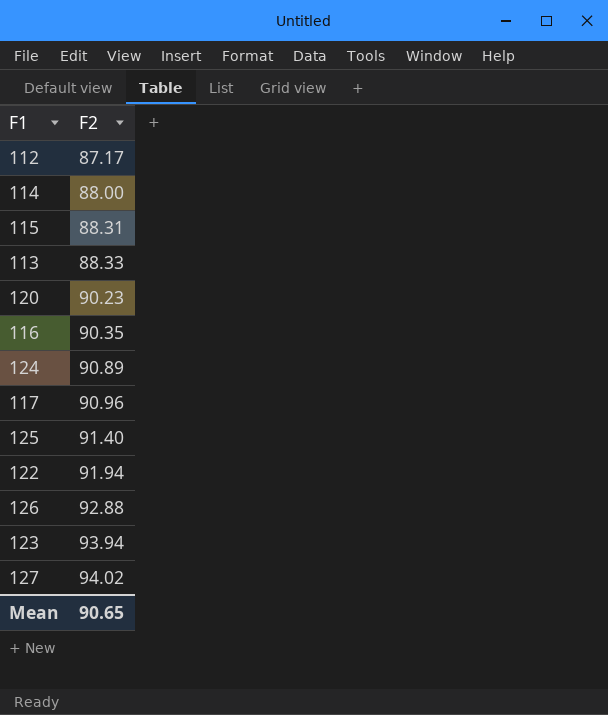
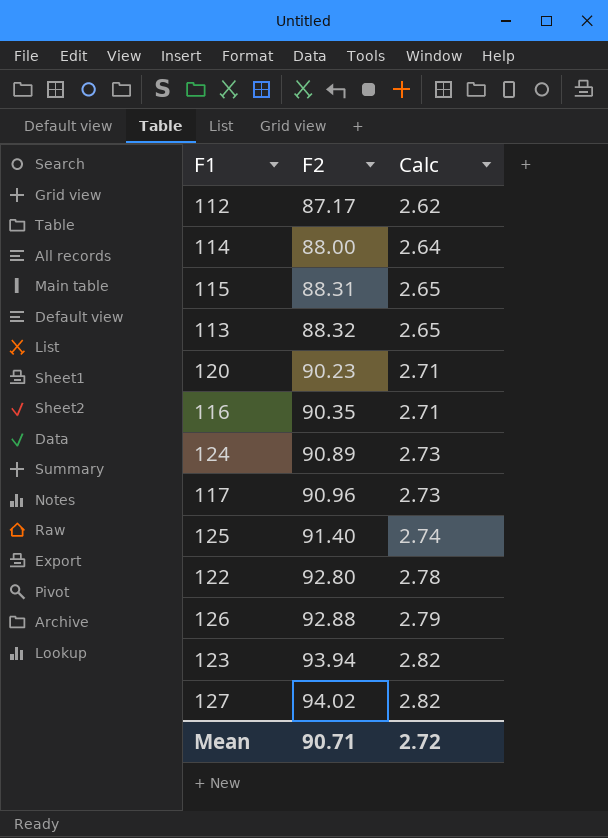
column Calc | formula: none -> [F2] * 0.03
113 | F2: 88.33 -> 88.32
122 | F2: 91.94 -> 92.80
Mean | F2: 90.65 -> 90.71

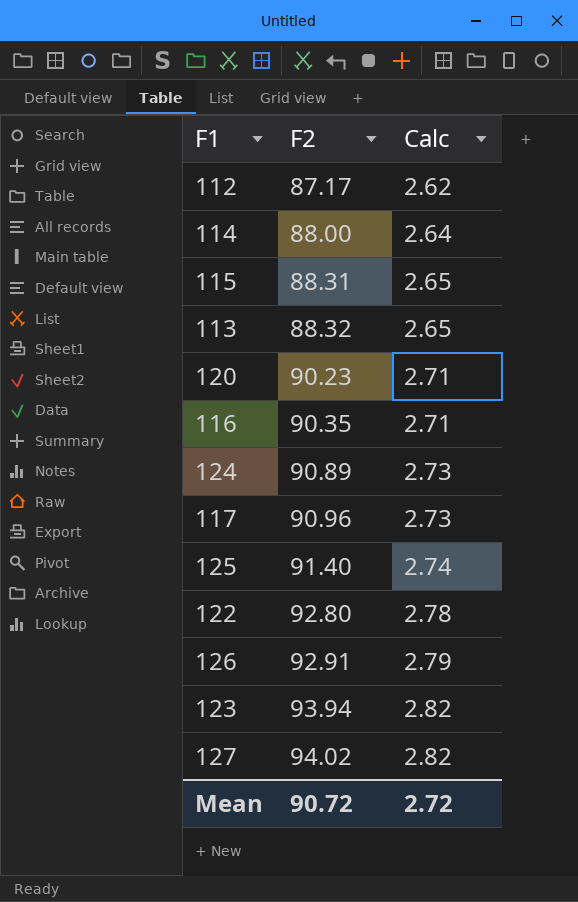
126 | F2: 92.88 -> 92.91
Mean | F2: 90.71 -> 90.72

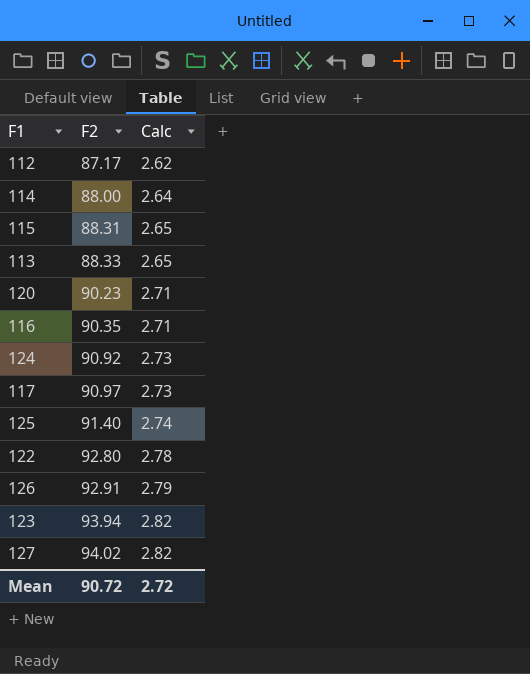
113 | F2: 88.32 -> 88.33
124 | F2: 90.89 -> 90.92
117 | F2: 90.96 -> 90.97

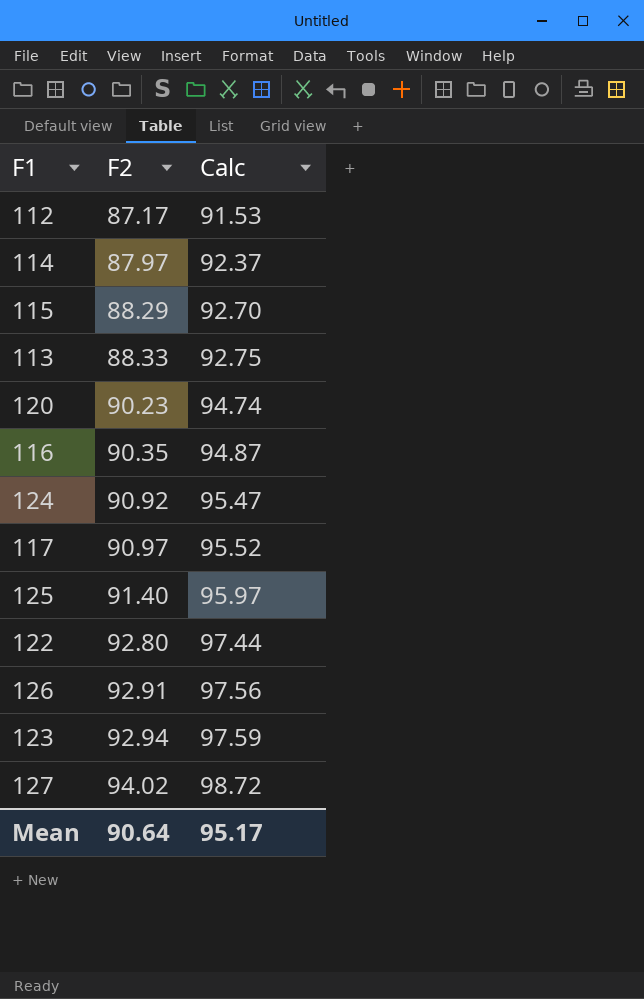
column Calc | formula: [F2] * 0.03 -> [F2] * 1.05
114 | F2: 88.00 -> 87.97
115 | F2: 88.31 -> 88.29
123 | F2: 93.94 -> 92.94
Mean | F2: 90.72 -> 90.64
Mean | Calc: 2.72 -> 95.17

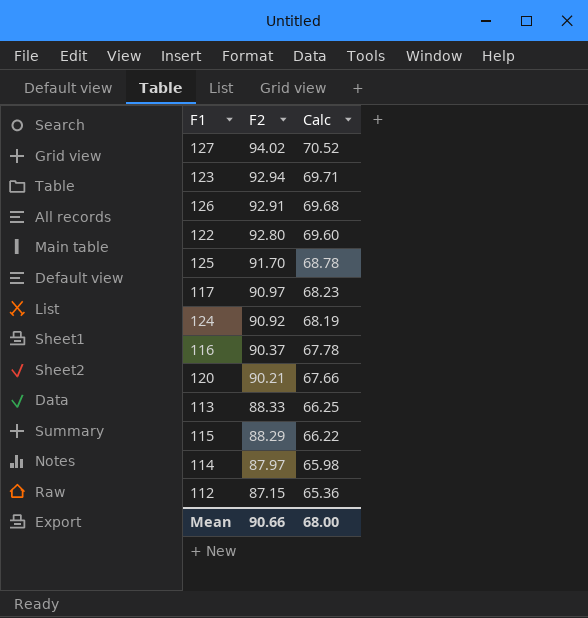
row order: F2 ascending -> F2 descending
column Calc | formula: [F2] * 1.05 -> [F2] * 0.75
125 | F2: 91.40 -> 91.70
116 | F2: 90.35 -> 90.37
120 | F2: 90.23 -> 90.21
112 | F2: 87.17 -> 87.15
Mean | F2: 90.64 -> 90.66
Mean | Calc: 95.17 -> 68.00

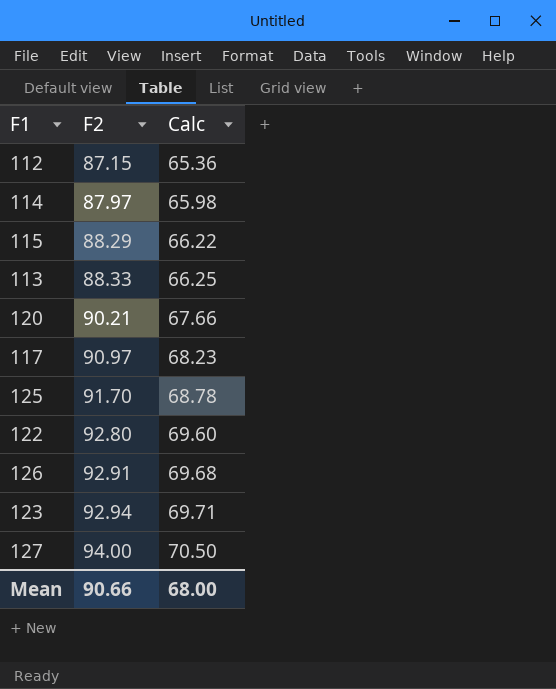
row order: F2 descending -> F2 ascending
row 124: 90.92 | 68.19 -> none
row 116: 90.37 | 67.78 -> none
127 | F2: 94.02 -> 94.00
127 | Calc: 70.52 -> 70.50

